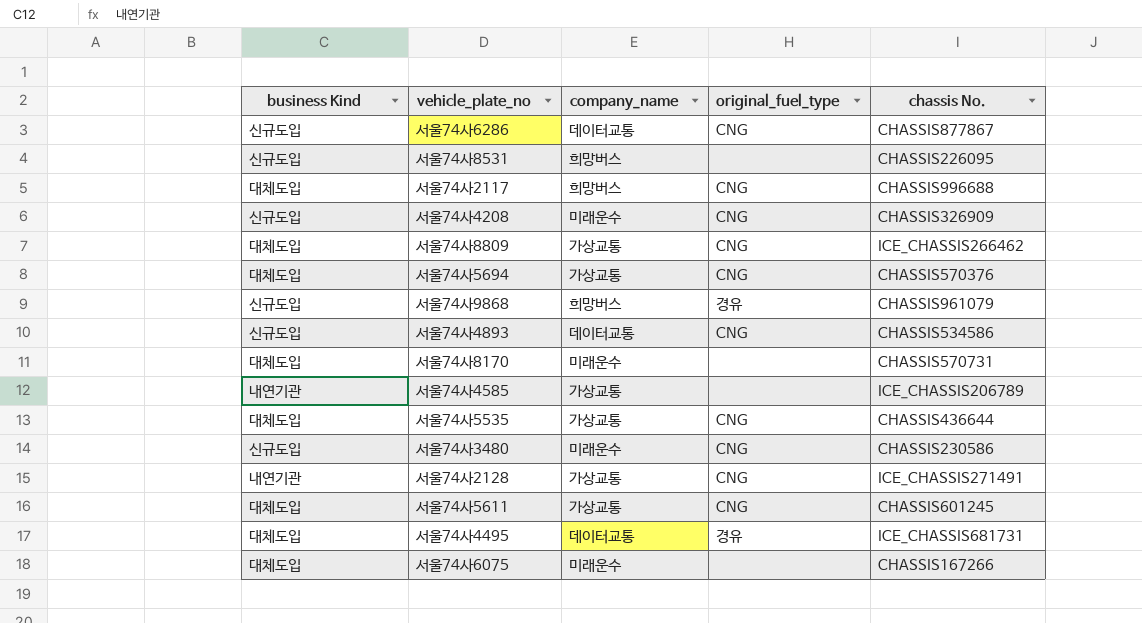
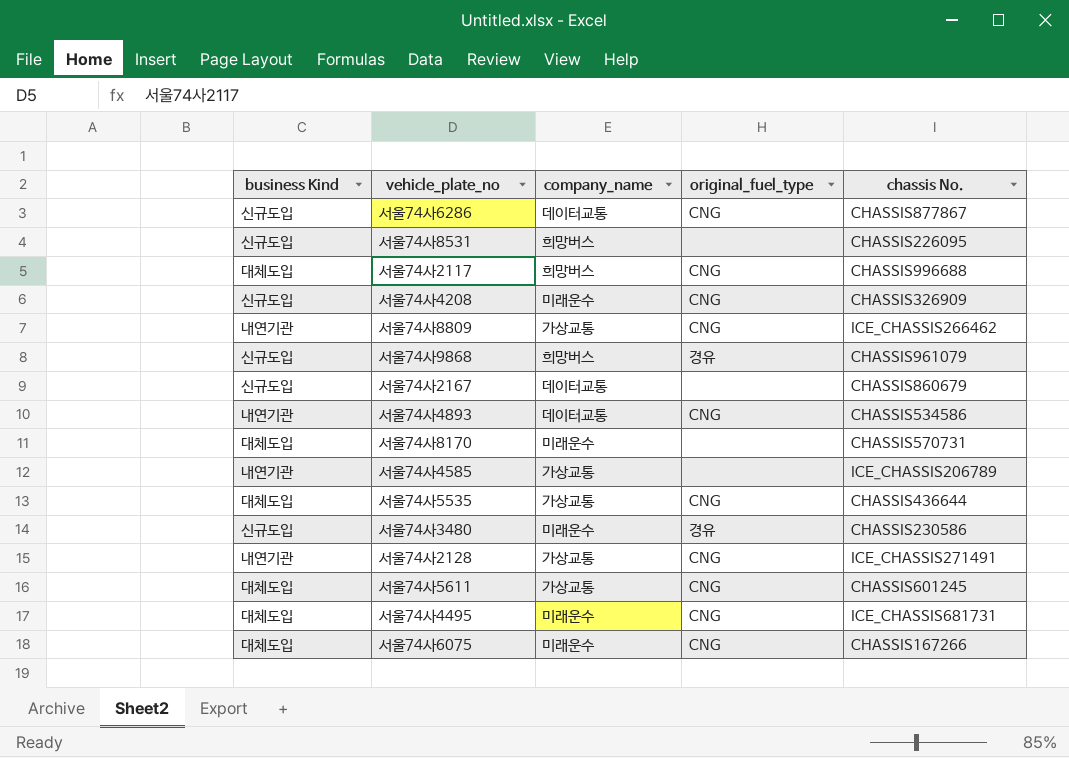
row 서울74사5694: 대체도입 | 가상교통 | CNG | CHASSIS570376 -> none
서울74사8809 | business Kind: 대체도입 -> 내연기관
row 서울74사2167: none -> 신규도입 | 데이터교통 | none | CHASSIS860679
서울74사4893 | business Kind: 신규도입 -> 내연기관
서울74사3480 | original_fuel_type: CNG -> 경유
서울74사4495 | company_name: 데이터교통 -> 미래운수
서울74사4495 | original_fuel_type: 경유 -> CNG
서울74사6075 | original_fuel_type: none -> CNG

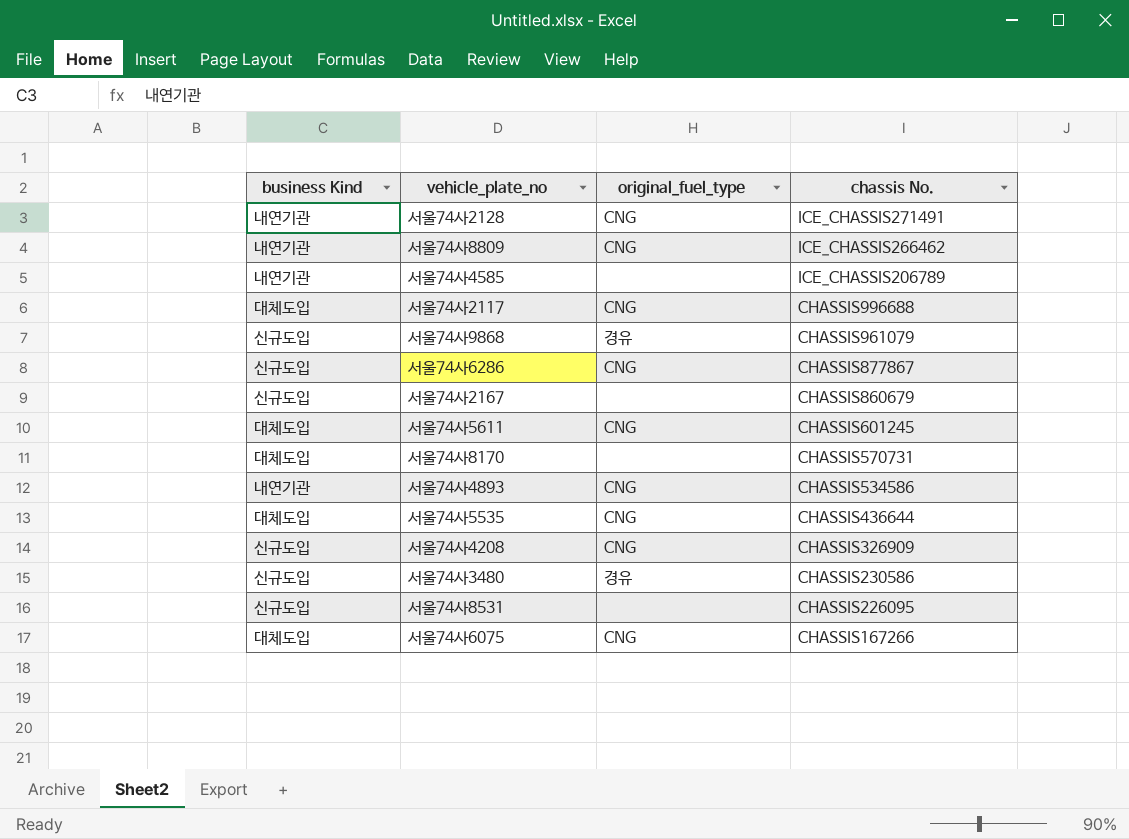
row order: none -> chassis No. descending
column company_name | position: 3 -> none
row 서울74사4495: 대체도입 | 미래운수 | CNG | ICE_CHASSIS681731 -> none

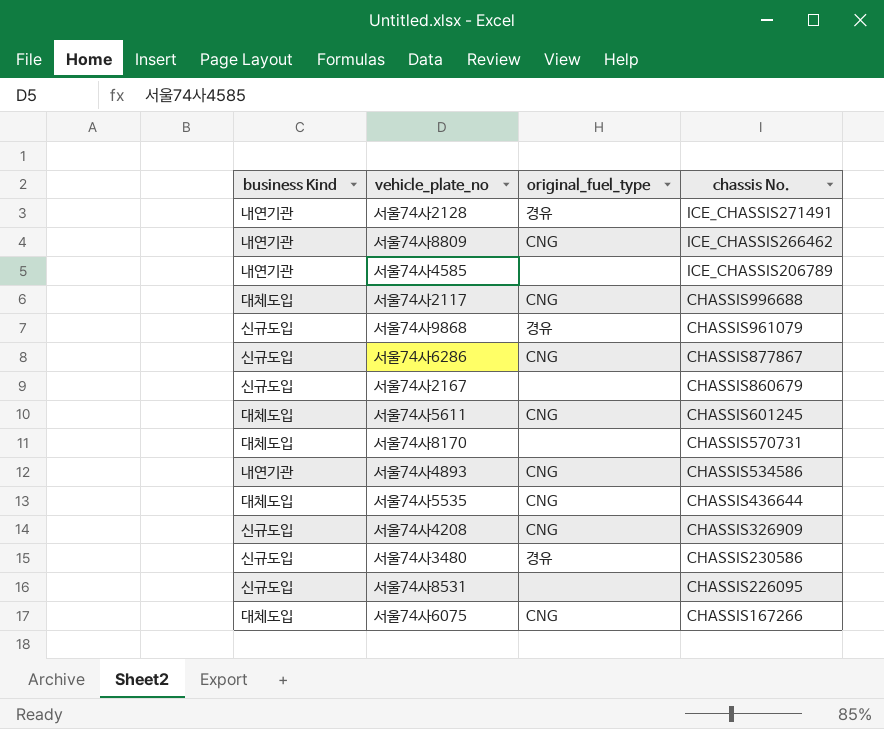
서울74사2128 | original_fuel_type: CNG -> 경유

